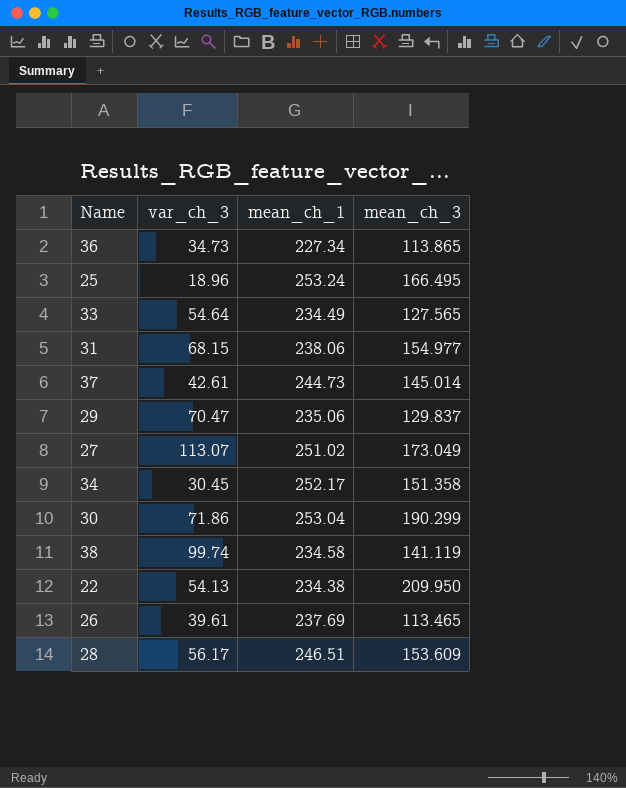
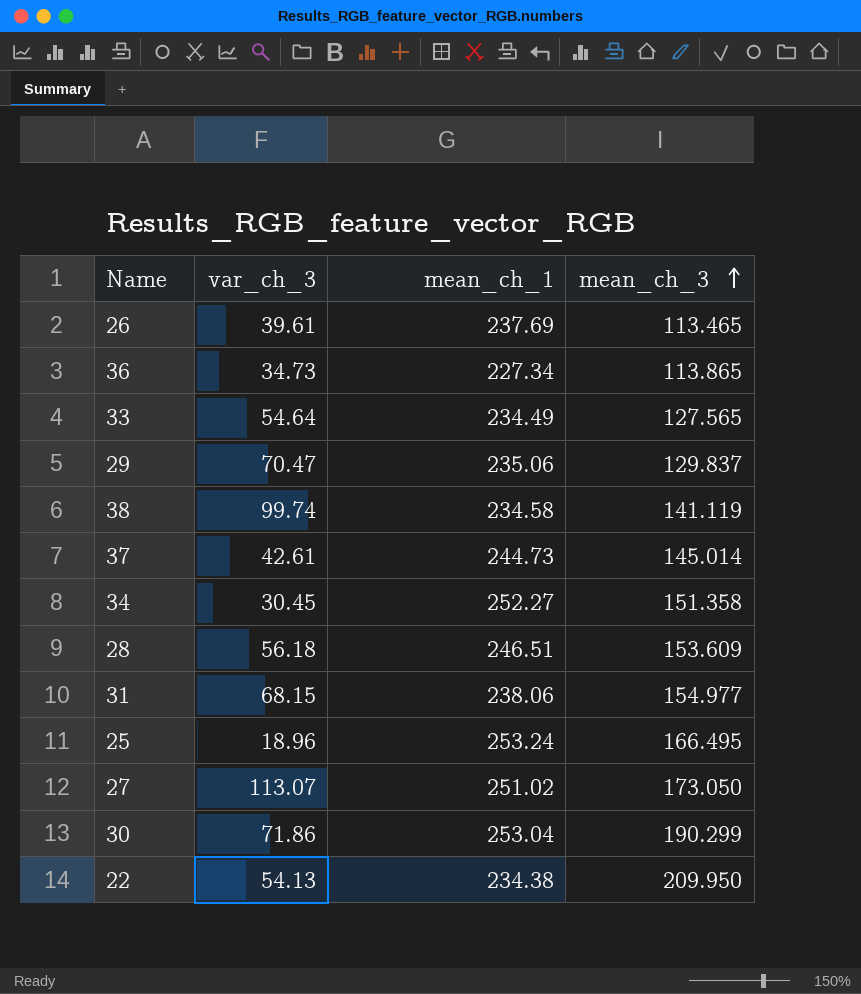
row order: none -> mean_ch_3 ascending
34 | mean_ch_1: 252.17 -> 252.27
28 | var_ch_3: 56.17 -> 56.18
27 | mean_ch_3: 173.049 -> 173.050

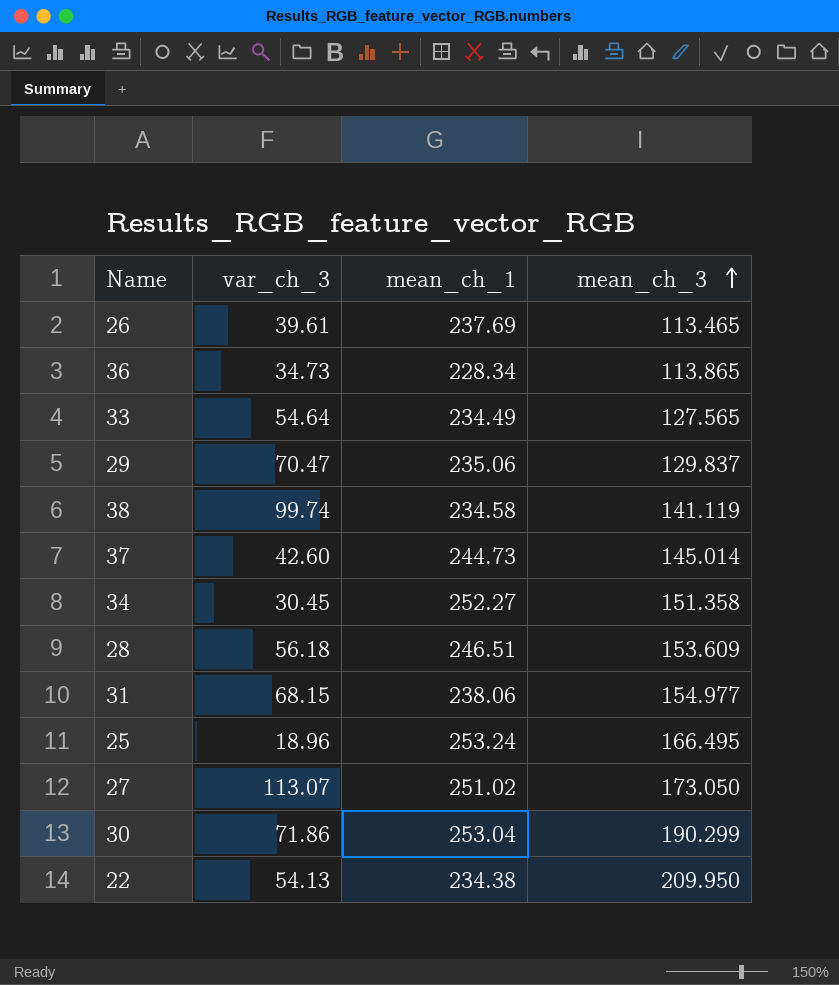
36 | mean_ch_1: 227.34 -> 228.34
37 | var_ch_3: 42.61 -> 42.60

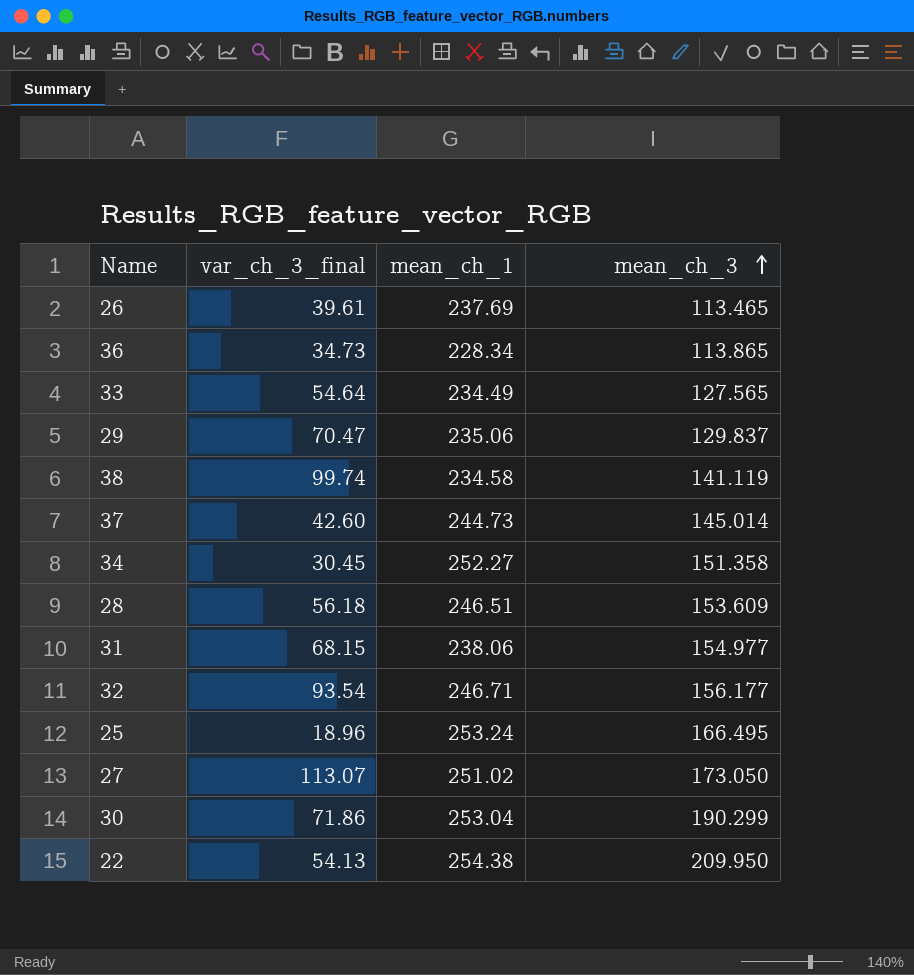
column name: var_ch_3 -> var_ch_3_final
row 32: none -> 93.54 | 246.71 | 156.177
22 | mean_ch_1: 234.38 -> 254.38

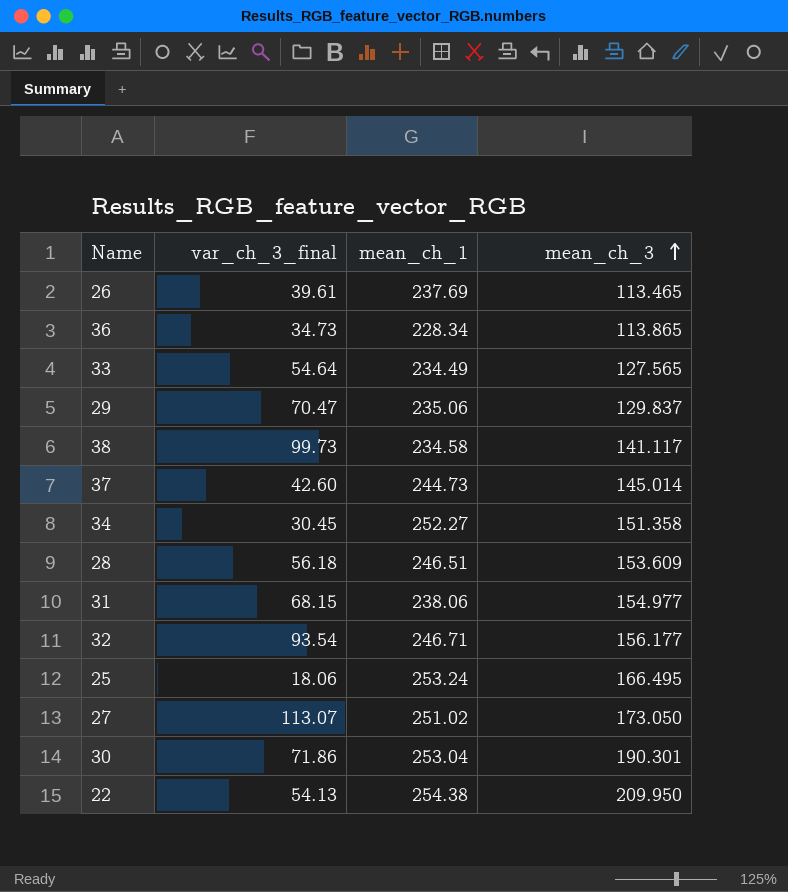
38 | var_ch_3_final: 99.74 -> 99.73
38 | mean_ch_3: 141.119 -> 141.117
25 | var_ch_3_final: 18.96 -> 18.06
30 | mean_ch_3: 190.299 -> 190.301

